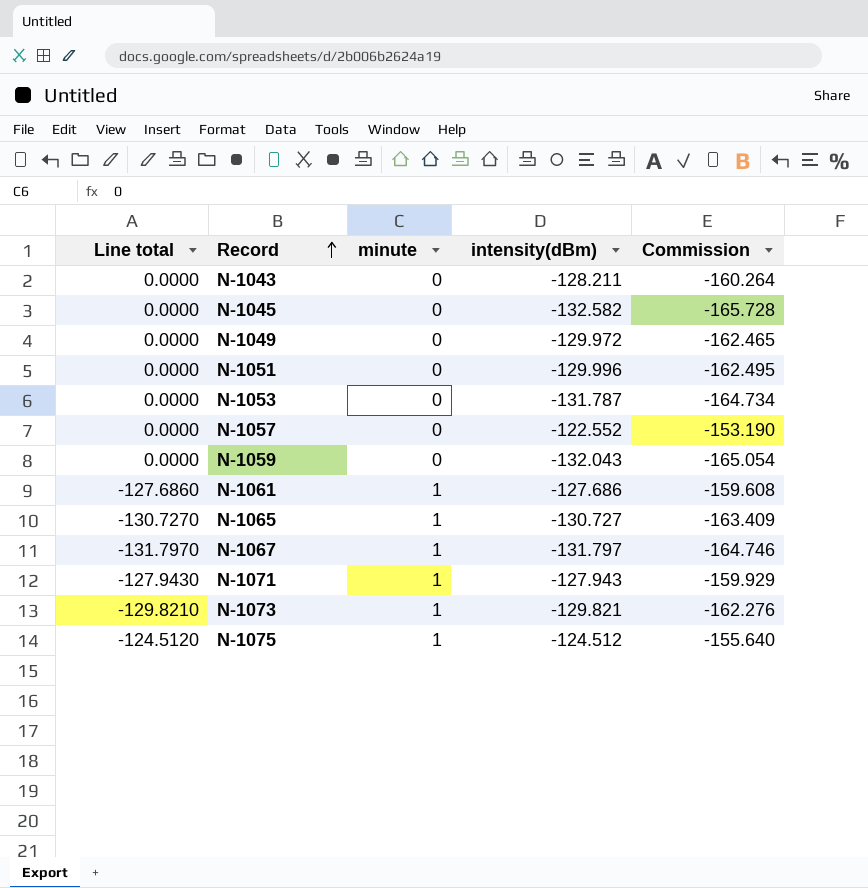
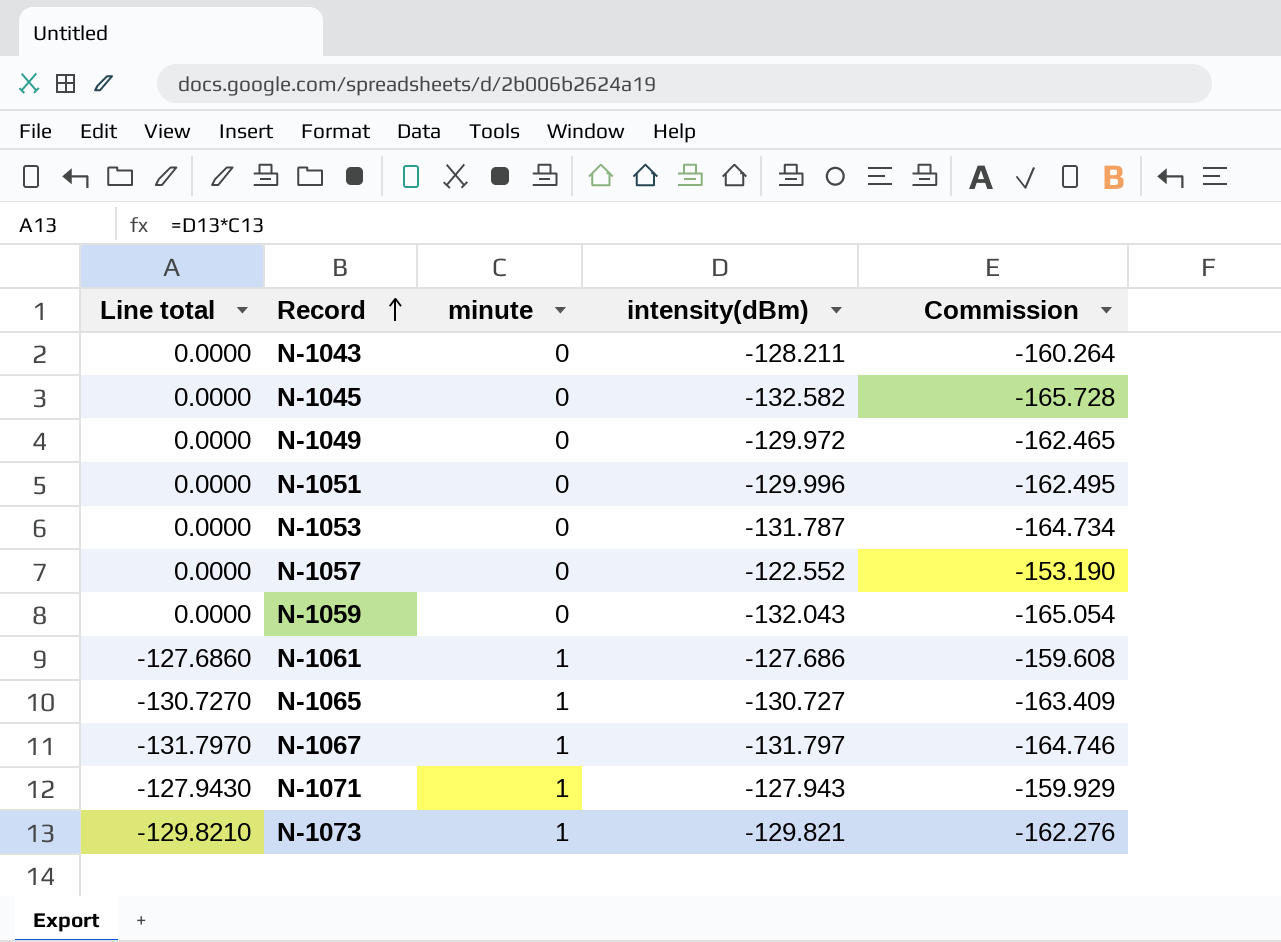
row N-1075: -124.5120 | 1 | -124.512 | -155.640 -> none

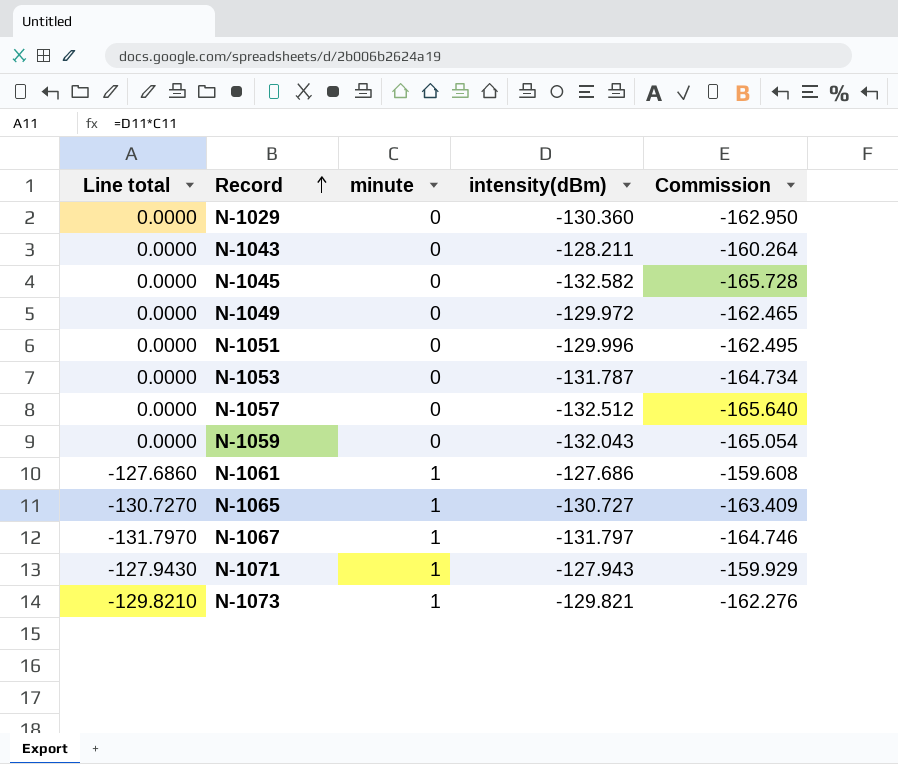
row N-1029: none -> 0.0000 | 0 | -130.360 | -162.950
N-1057 | intensity(dBm): -122.552 -> -132.512
N-1057 | Commission: -153.190 -> -165.640

